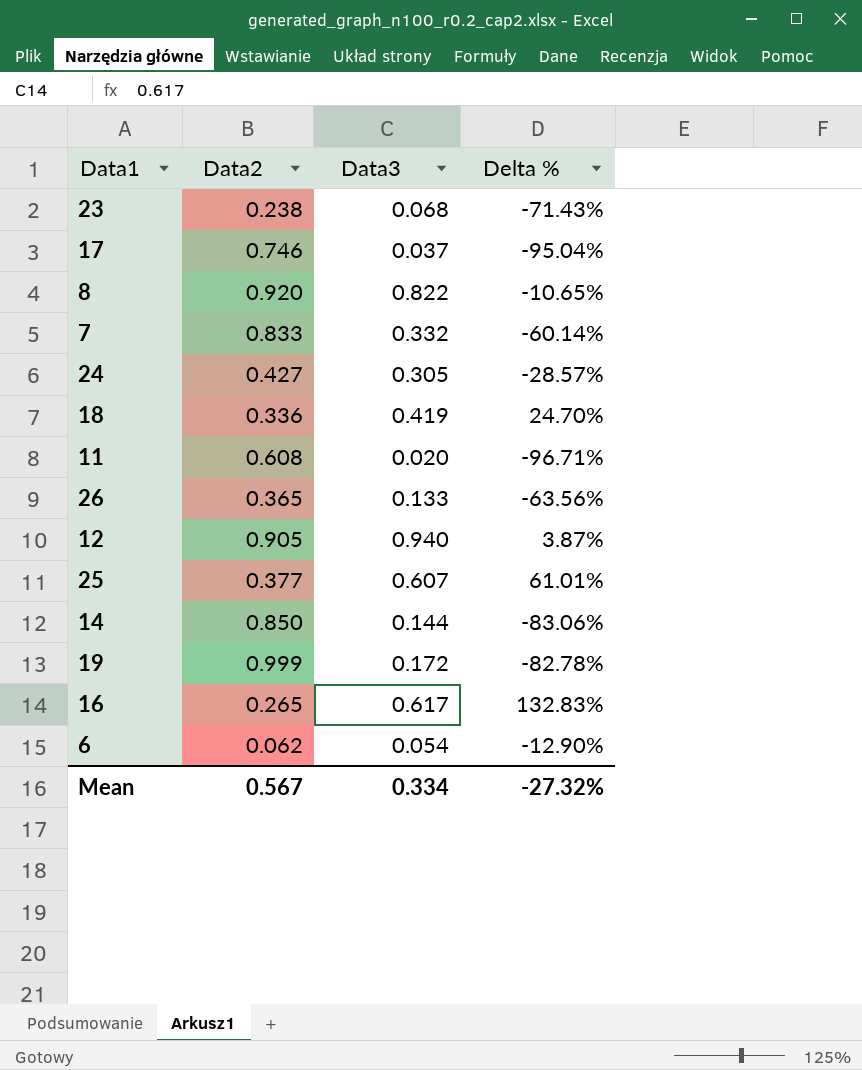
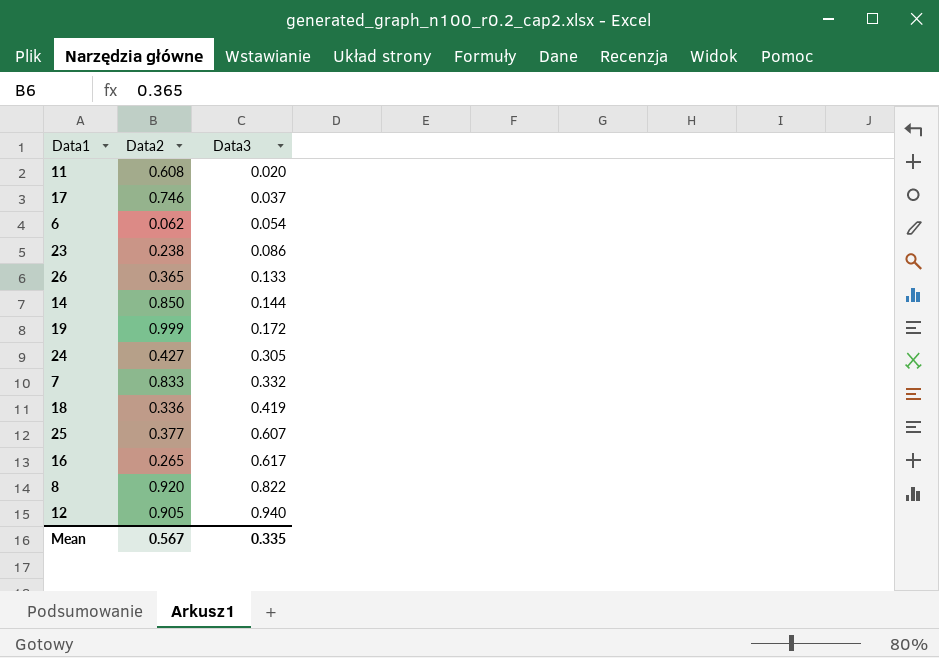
row order: none -> Data3 ascending
column Delta % | formula: ([Data3] - [Data2]) / [Data2] -> none
23 | Data3: 0.068 -> 0.086
Mean | Data3: 0.334 -> 0.335

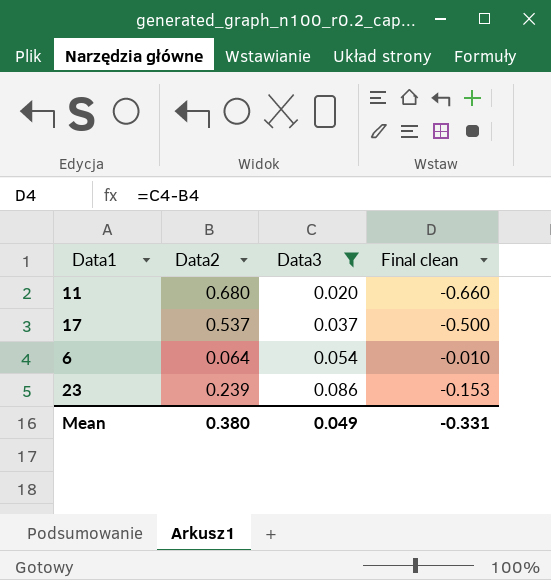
filter: none -> Data3 <= 0.086
column Final clean | formula: none -> [Data3] - [Data2]
11 | Data2: 0.608 -> 0.680
17 | Data2: 0.746 -> 0.537
6 | Data2: 0.062 -> 0.064
23 | Data2: 0.238 -> 0.239
Mean | Data2: 0.567 -> 0.380
Mean | Data3: 0.335 -> 0.049

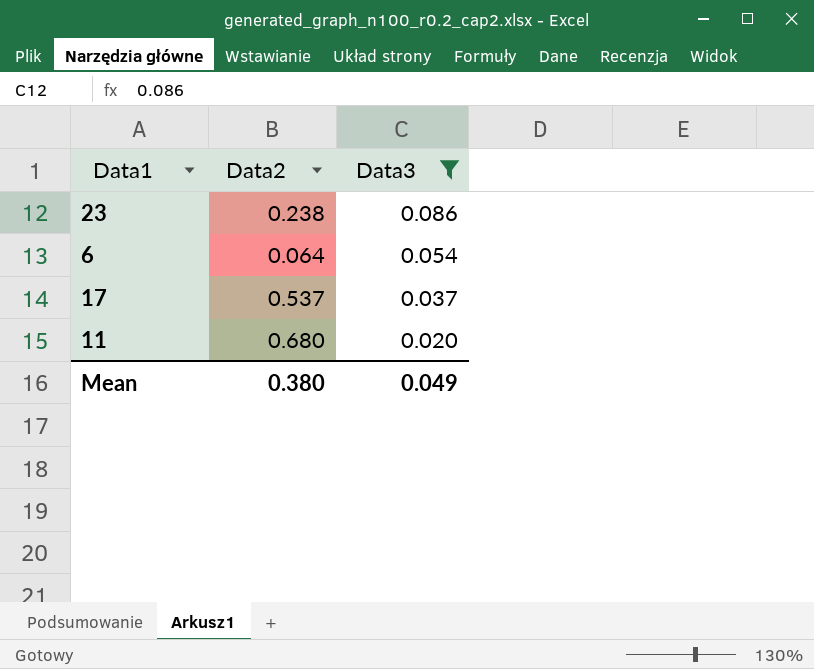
row order: Data3 ascending -> Data3 descending
column Final clean | formula: [Data3] - [Data2] -> none
23 | Data2: 0.239 -> 0.238

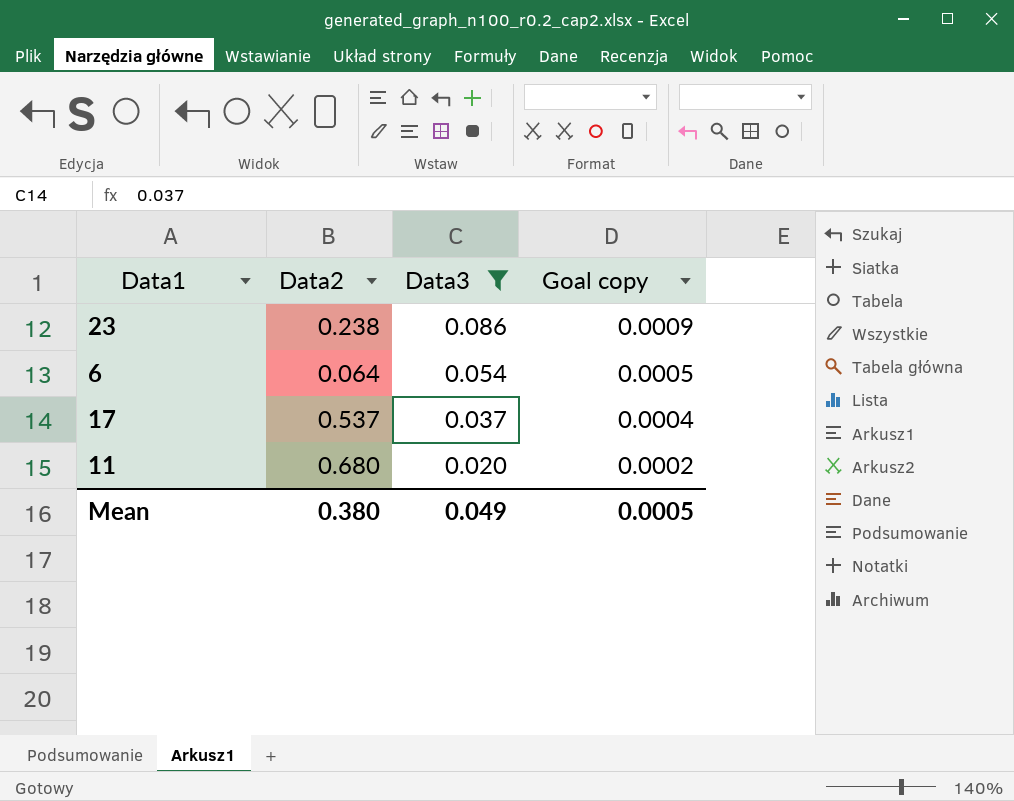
column Goal copy | formula: none -> [Data3] * 0.01

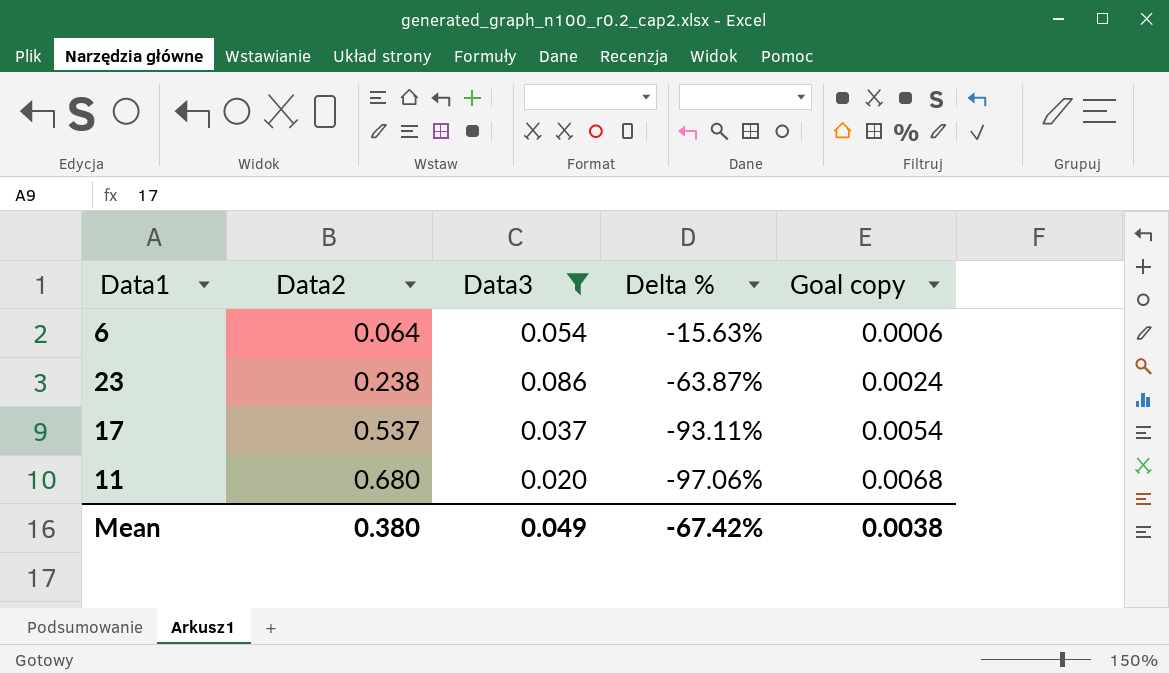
row order: Data3 descending -> Data2 ascending
column Delta % | formula: none -> ([Data3] - [Data2]) / [Data2]
column Goal copy | formula: [Data3] * 0.01 -> [Data2] * 0.01
Mean | Goal copy: 0.0005 -> 0.0038

